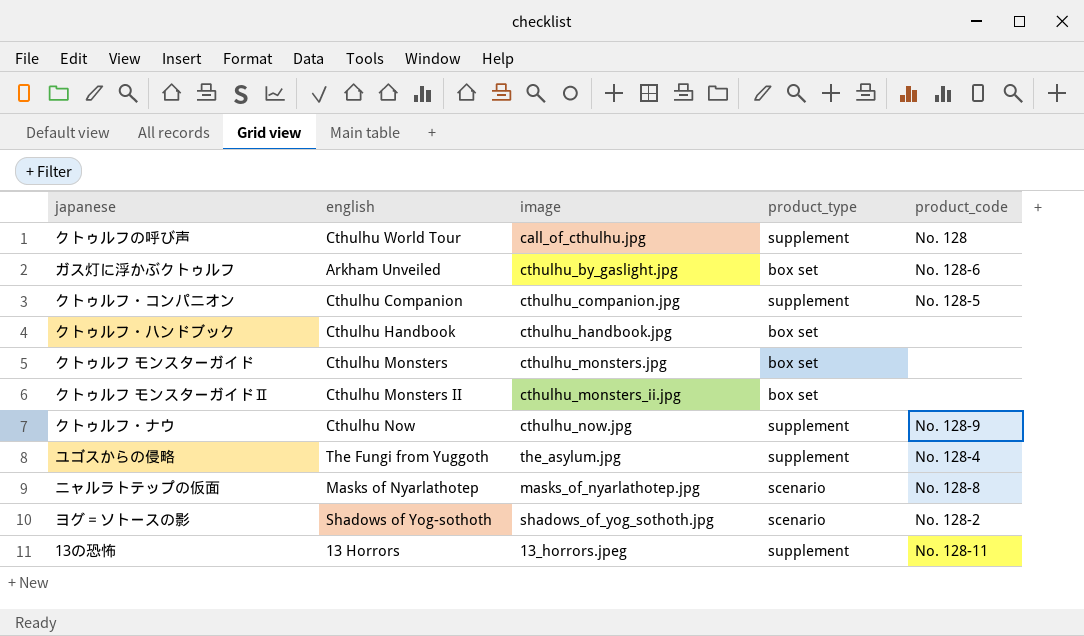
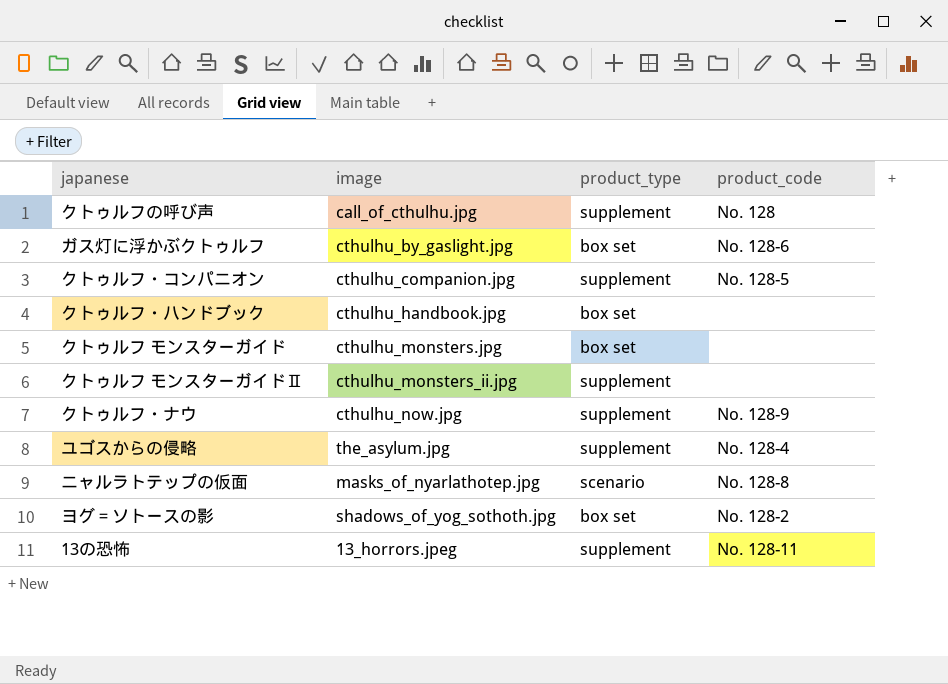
column english | position: 2 -> none
クトゥルフ モンスターガイドⅡ | product_type: box set -> supplement
ヨグ＝ソトースの影 | product_type: scenario -> box set

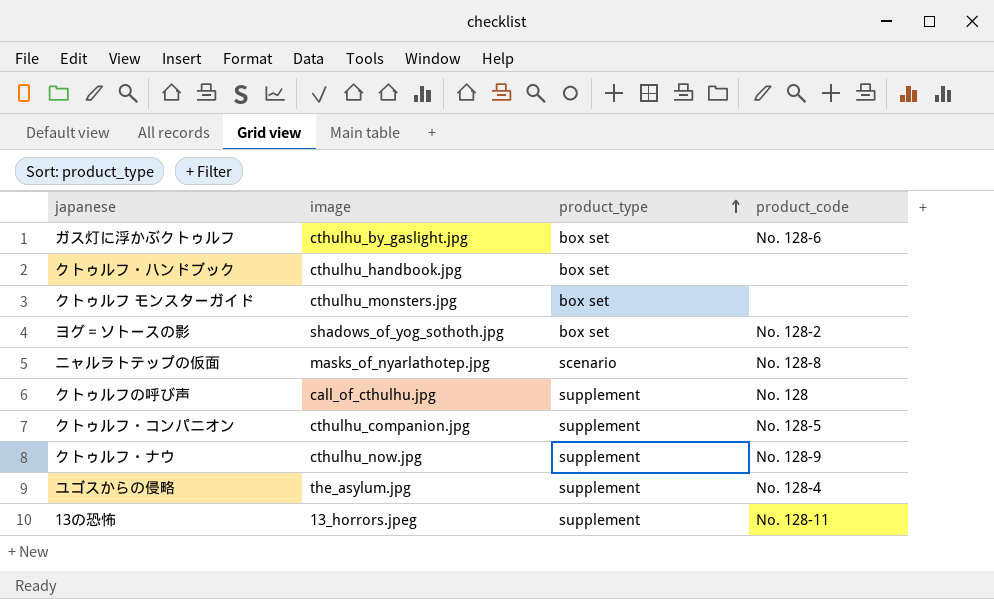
row order: none -> product_type ascending
row クトゥルフ モンスターガイドⅡ: cthulhu_monsters_ii.jpg | supplement | none -> none

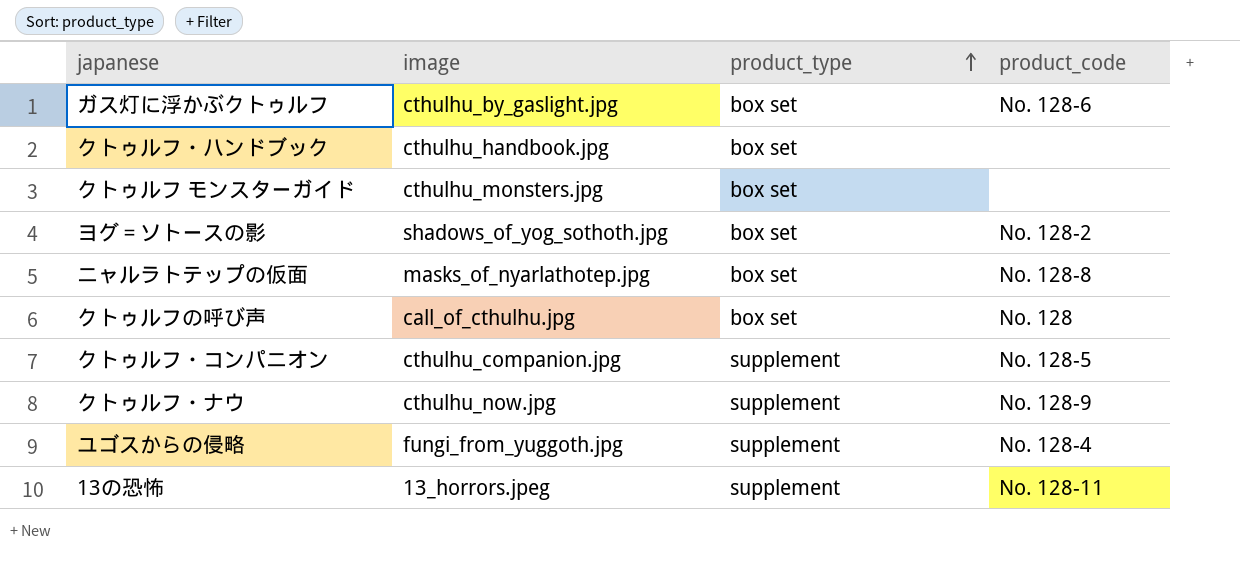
ニャルラトテップの仮面 | product_type: scenario -> box set
クトゥルフの呼び声 | product_type: supplement -> box set
ユゴスからの侵略 | image: the_asylum.jpg -> fungi_from_yuggoth.jpg

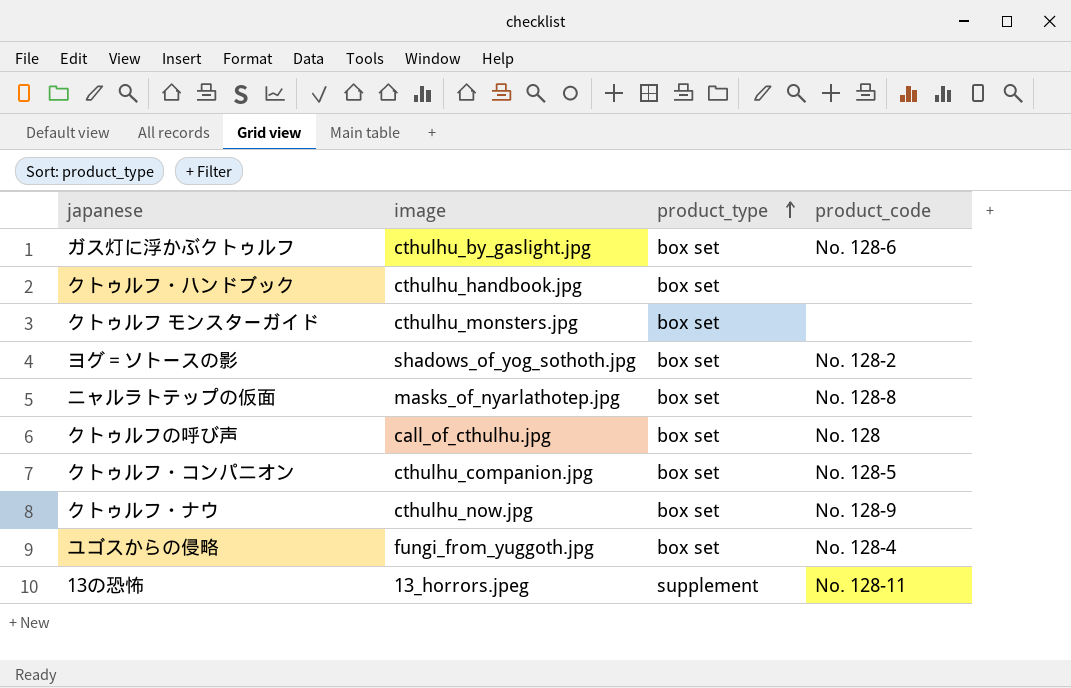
クトゥルフ・コンパニオン | product_type: supplement -> box set
クトゥルフ・ナウ | product_type: supplement -> box set
ユゴスからの侵略 | product_type: supplement -> box set

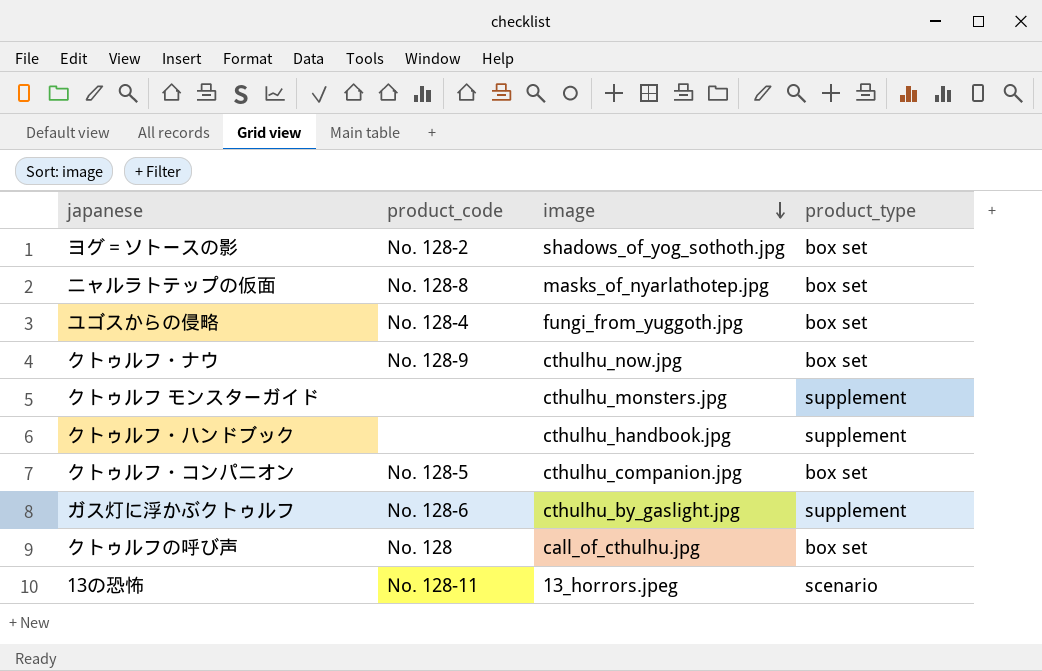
row order: product_type ascending -> image descending
column product_code | position: 4 -> 2
クトゥルフ モンスターガイド | product_type: box set -> supplement
クトゥルフ・ハンドブック | product_type: box set -> supplement
ガス灯に浮かぶクトゥルフ | product_type: box set -> supplement
13の恐怖 | product_type: supplement -> scenario

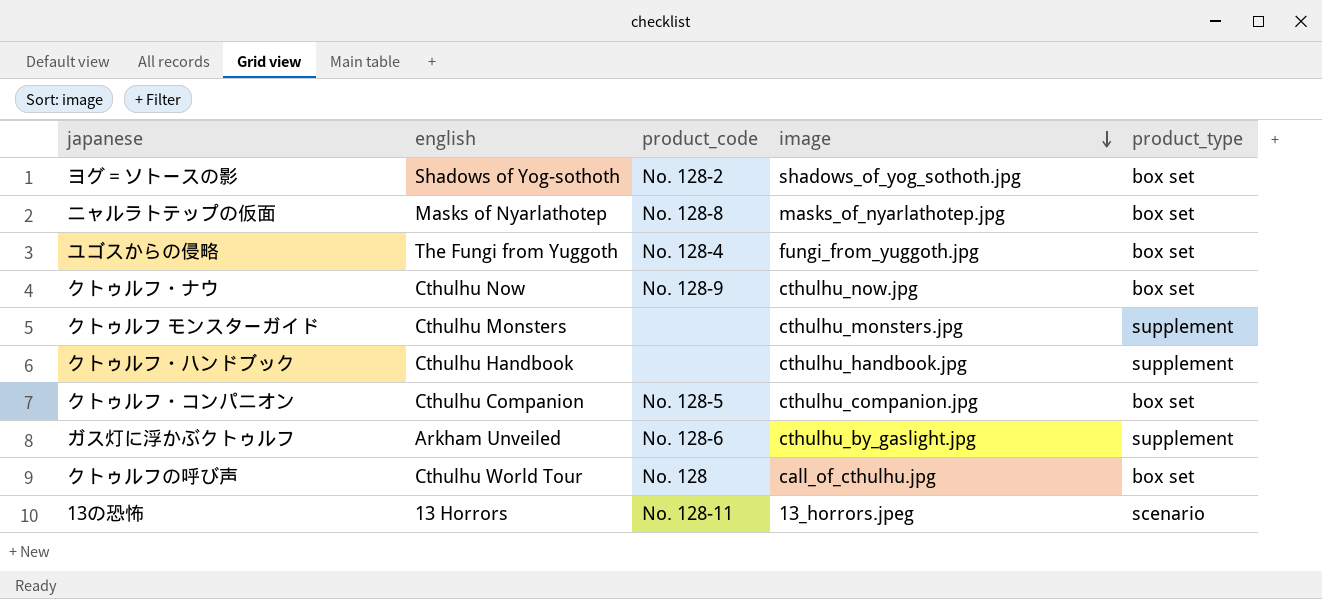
column english | position: none -> 2

